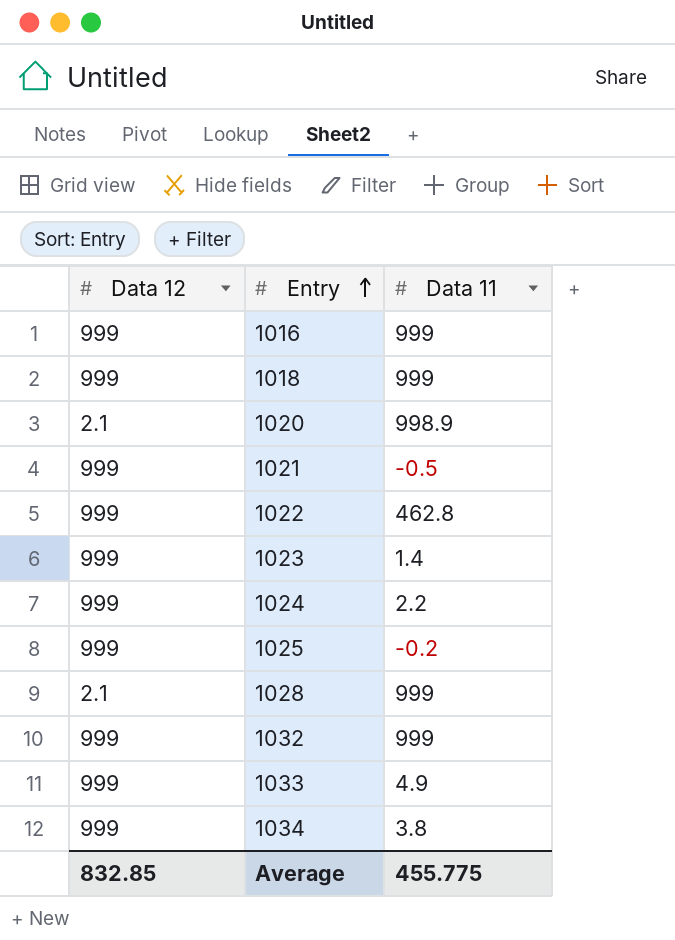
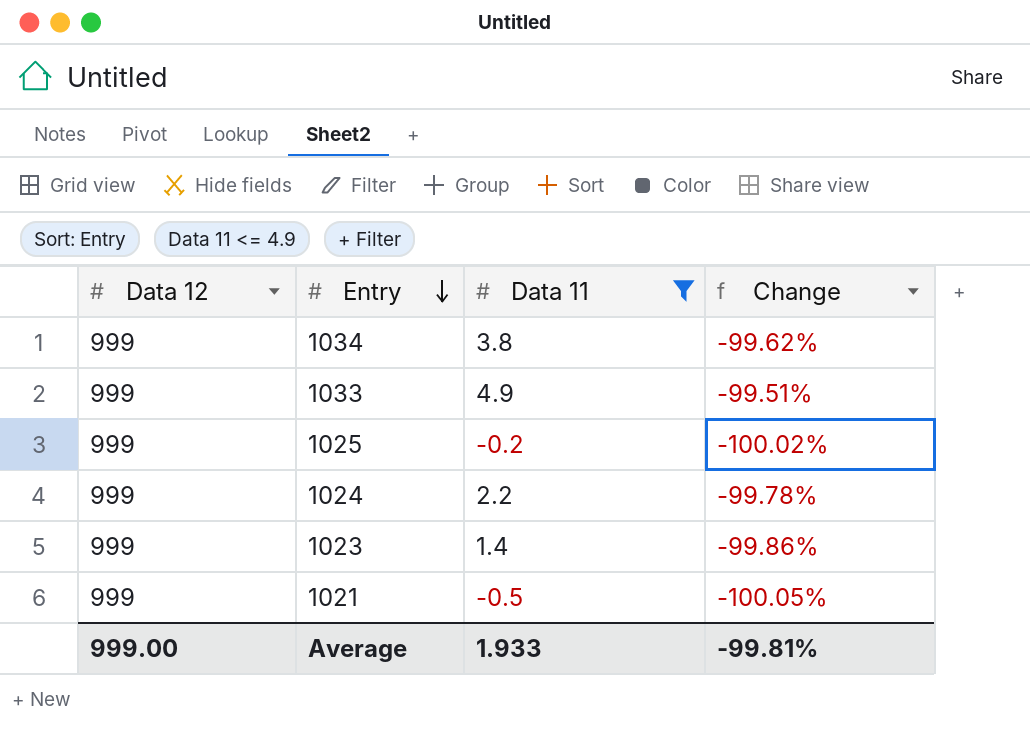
filter: none -> Data 11 <= 4.9
row order: Entry ascending -> Entry descending
column Change | formula: none -> ([Data 11] - [Data 12]) / [Data 12]
Average | Data 12: 832.85 -> 999.00
Average | Data 11: 455.775 -> 1.933

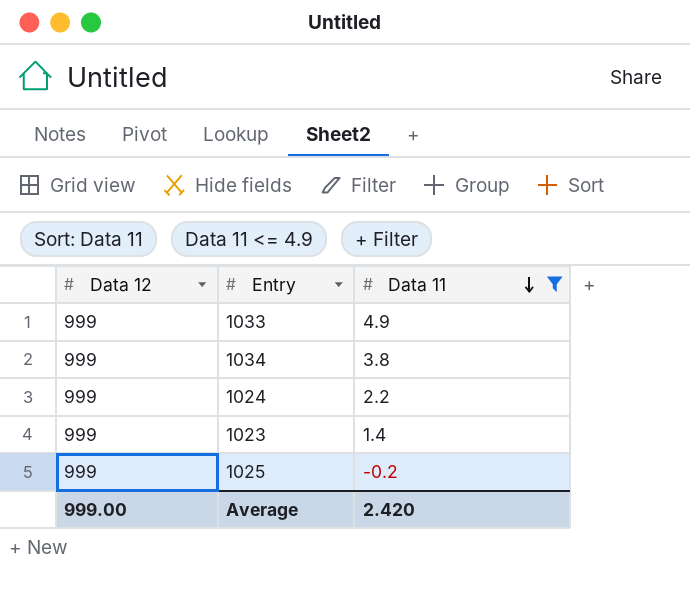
row order: Entry descending -> Data 11 descending
column Change | formula: ([Data 11] - [Data 12]) / [Data 12] -> none
row 1021: 999 | -0.5 | -100.05% -> none
Average | Data 11: 1.933 -> 2.420

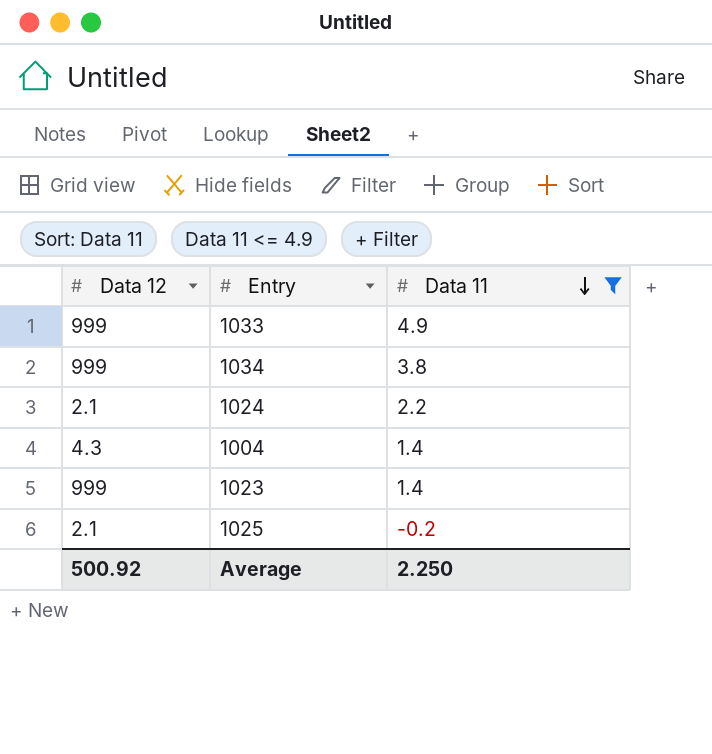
1024 | Data 12: 999 -> 2.1
row 1004: none -> 4.3 | 1.4
1025 | Data 12: 999 -> 2.1
Average | Data 12: 999.00 -> 500.92
Average | Data 11: 2.420 -> 2.250

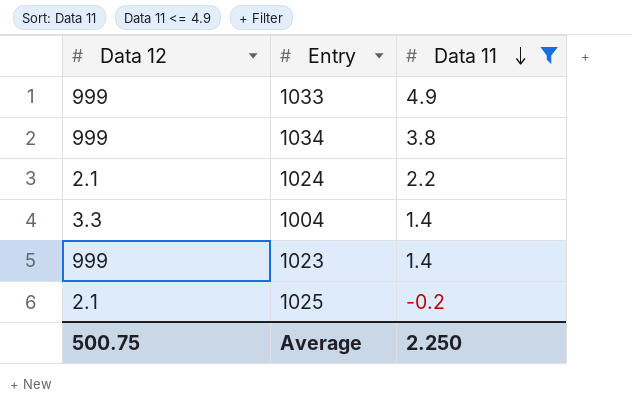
1004 | Data 12: 4.3 -> 3.3
Average | Data 12: 500.92 -> 500.75

